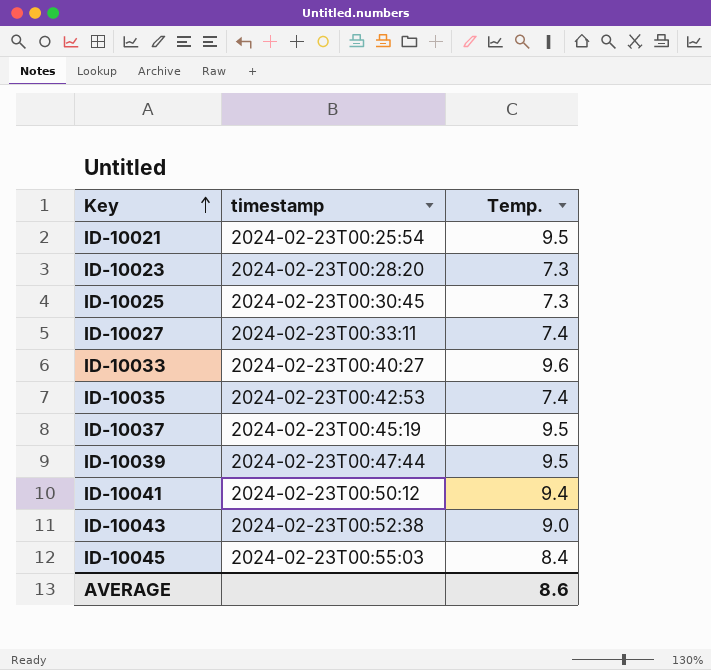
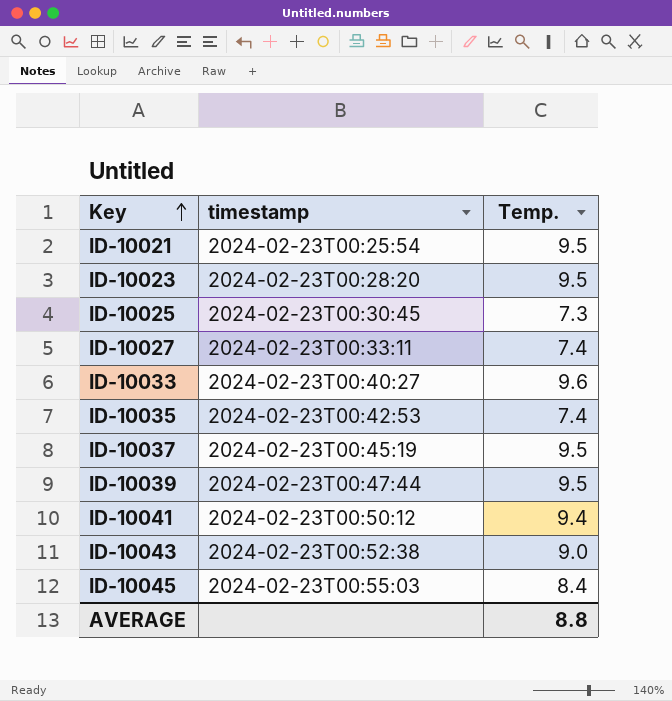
ID-10023 | Temp.: 7.3 -> 9.5
AVERAGE | Temp.: 8.6 -> 8.8

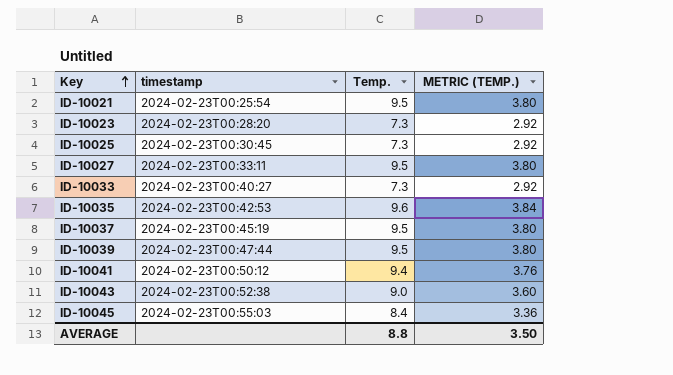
column METRIC (TEMP.) | formula: none -> [Temp.] * 0.4
ID-10023 | Temp.: 9.5 -> 7.3
ID-10027 | Temp.: 7.4 -> 9.5
ID-10033 | Temp.: 9.6 -> 7.3
ID-10035 | Temp.: 7.4 -> 9.6

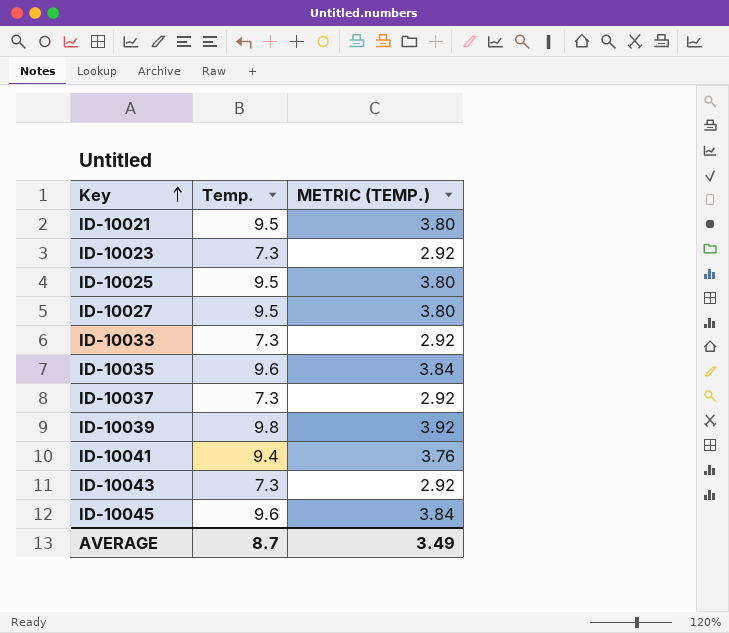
column timestamp | position: 2 -> none
ID-10025 | Temp.: 7.3 -> 9.5
ID-10025 | METRIC (TEMP.): 2.92 -> 3.80
ID-10037 | Temp.: 9.5 -> 7.3
ID-10037 | METRIC (TEMP.): 3.80 -> 2.92
ID-10039 | Temp.: 9.5 -> 9.8
ID-10039 | METRIC (TEMP.): 3.80 -> 3.92
ID-10043 | Temp.: 9.0 -> 7.3
ID-10043 | METRIC (TEMP.): 3.60 -> 2.92
ID-10045 | Temp.: 8.4 -> 9.6
ID-10045 | METRIC (TEMP.): 3.36 -> 3.84
AVERAGE | Temp.: 8.8 -> 8.7
AVERAGE | METRIC (TEMP.): 3.50 -> 3.49

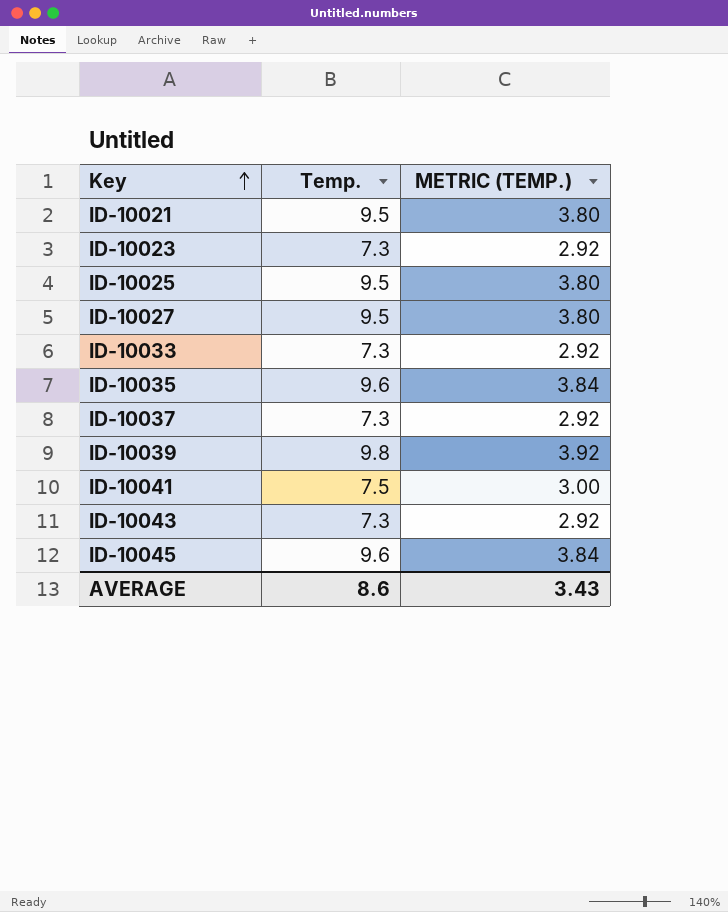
ID-10041 | Temp.: 9.4 -> 7.5
ID-10041 | METRIC (TEMP.): 3.76 -> 3.00
AVERAGE | Temp.: 8.7 -> 8.6
AVERAGE | METRIC (TEMP.): 3.49 -> 3.43

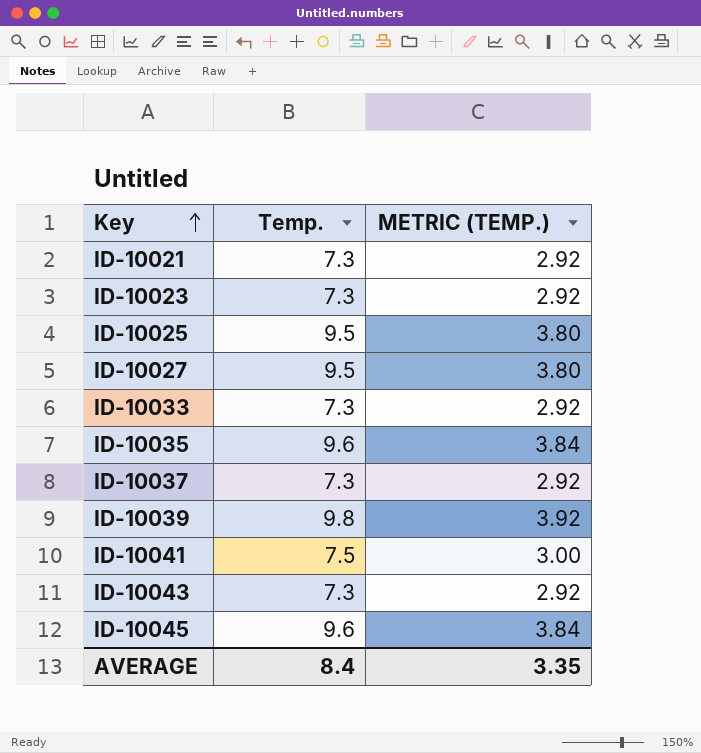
ID-10021 | Temp.: 9.5 -> 7.3
ID-10021 | METRIC (TEMP.): 3.80 -> 2.92
AVERAGE | Temp.: 8.6 -> 8.4
AVERAGE | METRIC (TEMP.): 3.43 -> 3.35

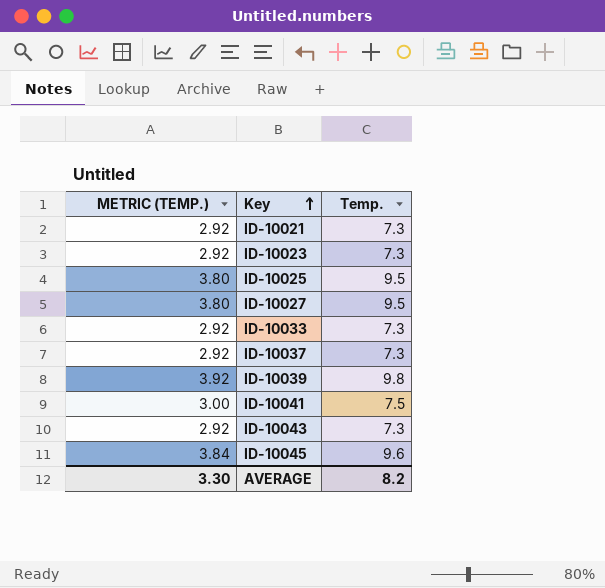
column METRIC (TEMP.) | position: 3 -> 1
row ID-10035: 9.6 | 3.84 -> none
AVERAGE | METRIC (TEMP.): 3.35 -> 3.30
AVERAGE | Temp.: 8.4 -> 8.2

